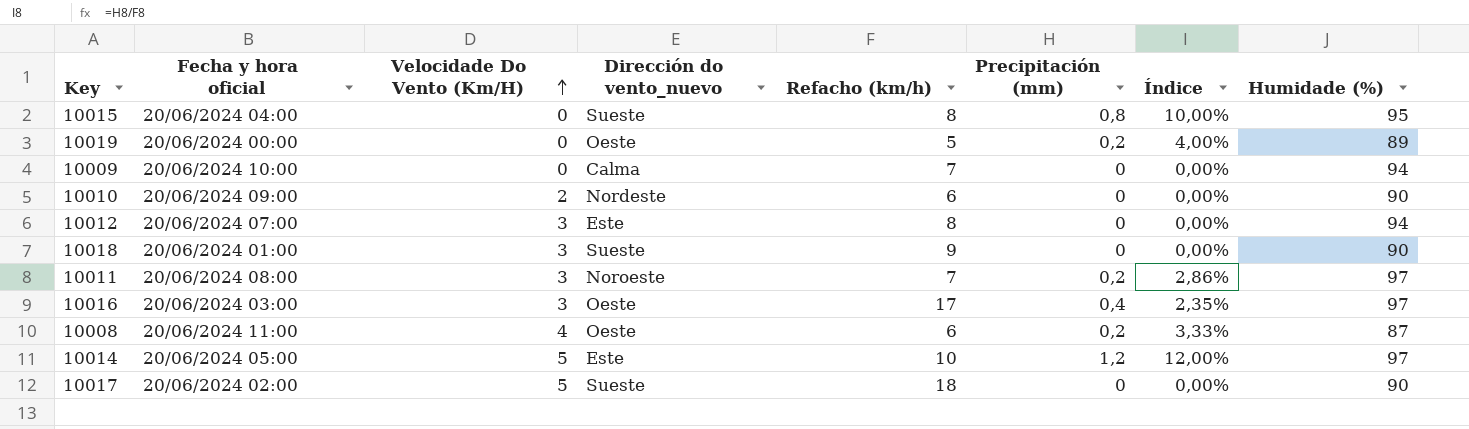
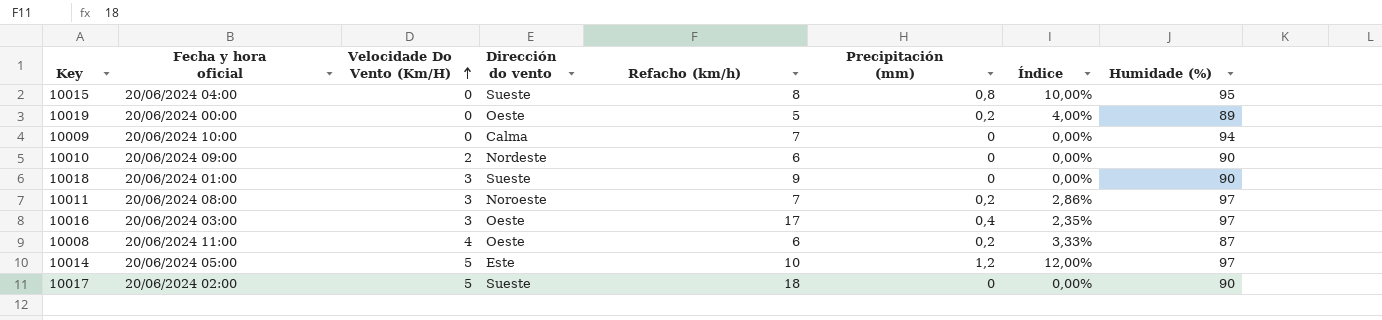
column name: Dirección do vento_nuevo -> Dirección do vento
row 10012: 20/06/2024 07:00 | 3 | Este | 8 | 0 | 0,00% | 94 -> none

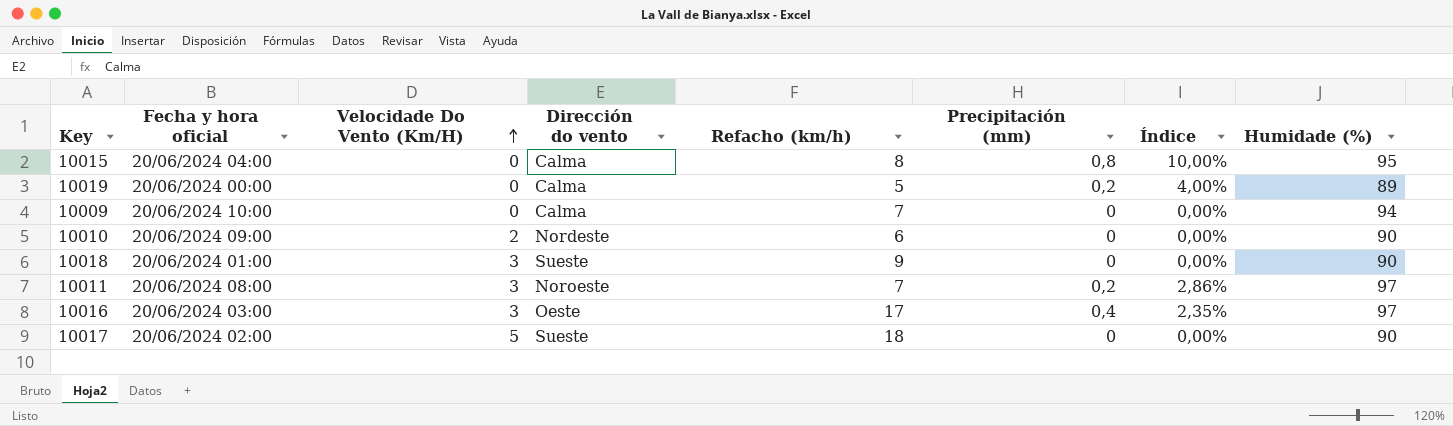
row 10008: 20/06/2024 11:00 | 4 | Oeste | 6 | 0,2 | 3,33% | 87 -> none
row 10014: 20/06/2024 05:00 | 5 | Este | 10 | 1,2 | 12,00% | 97 -> none
10015 | Dirección do vento: Sueste -> Calma
10019 | Dirección do vento: Oeste -> Calma

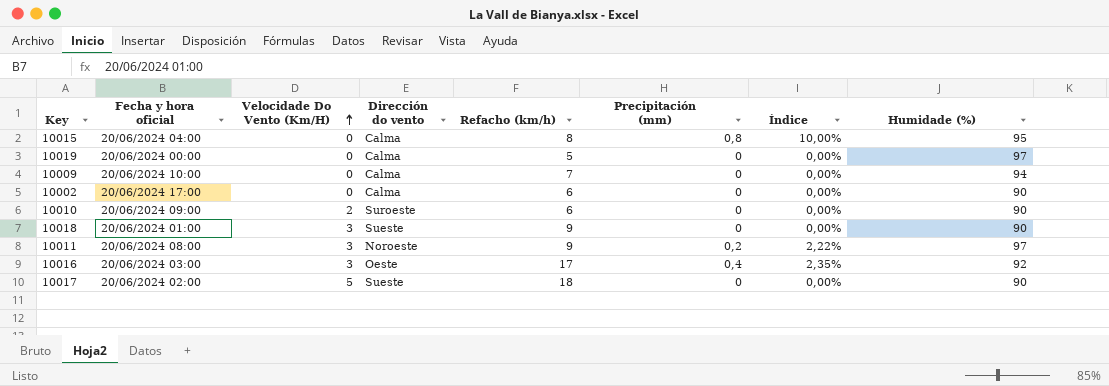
10019 | Precipitación (mm): 0,2 -> 0
10019 | Índice: 4,00% -> 0,00%
10019 | Humidade (%): 89 -> 97
row 10002: none -> 20/06/2024 17:00 | 0 | Calma | 6 | 0 | 0,00% | 90
10010 | Dirección do vento: Nordeste -> Suroeste
10011 | Refacho (km/h): 7 -> 9
10011 | Índice: 2,86% -> 2,22%
10016 | Humidade (%): 97 -> 92

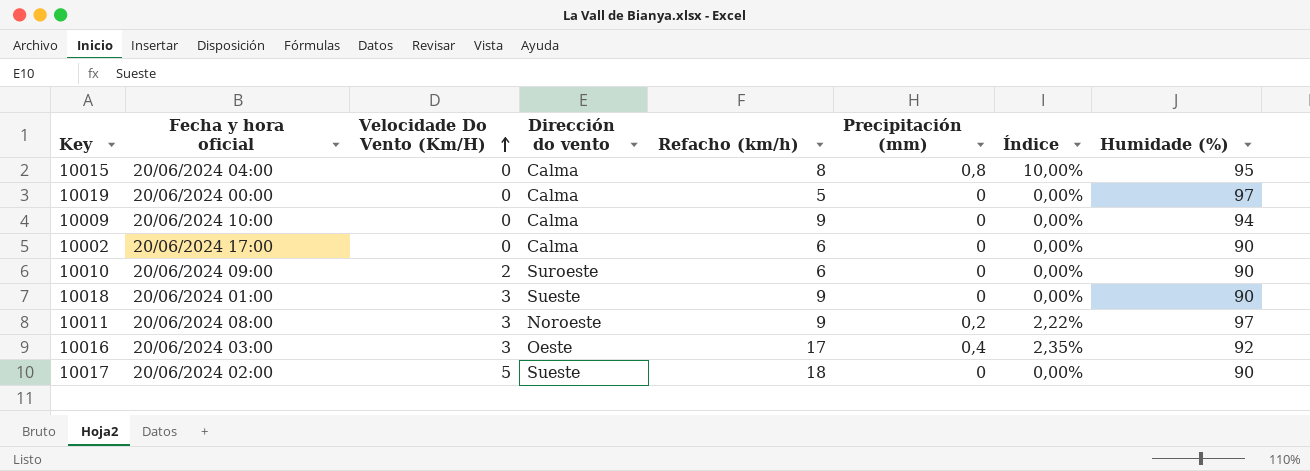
10009 | Refacho (km/h): 7 -> 9

